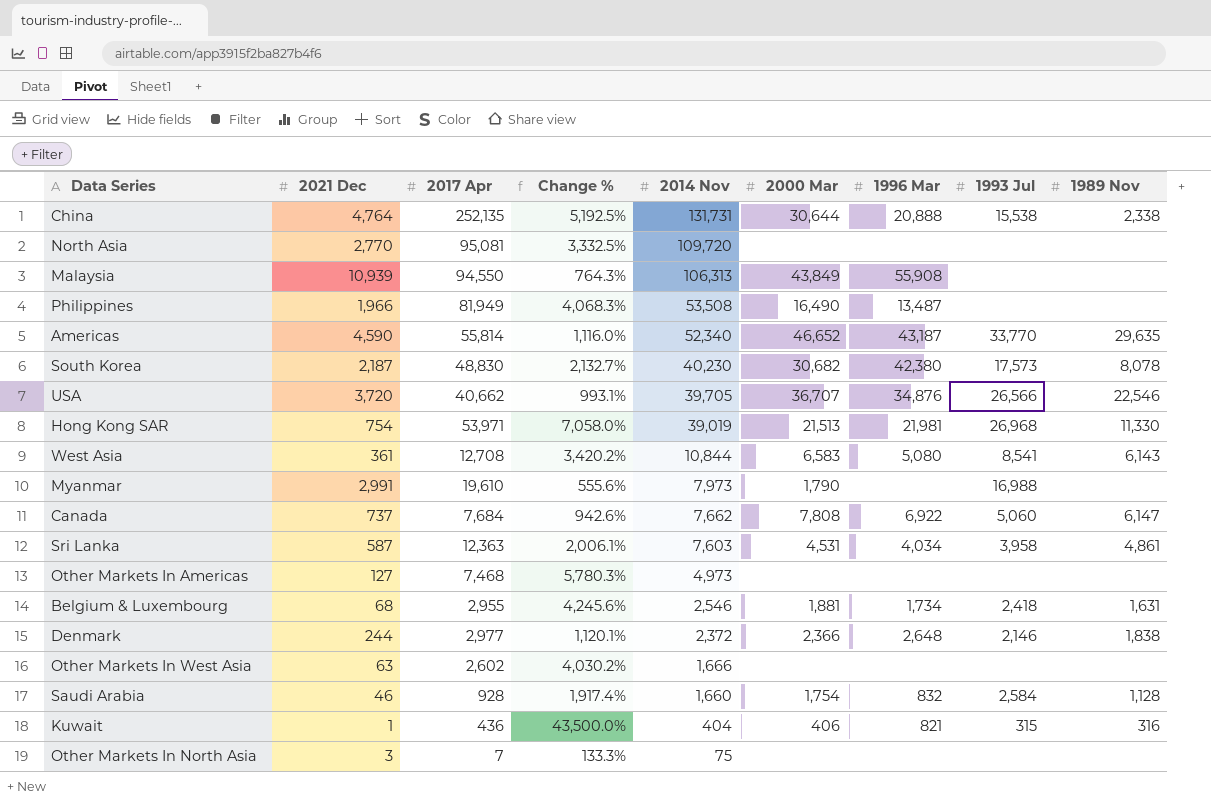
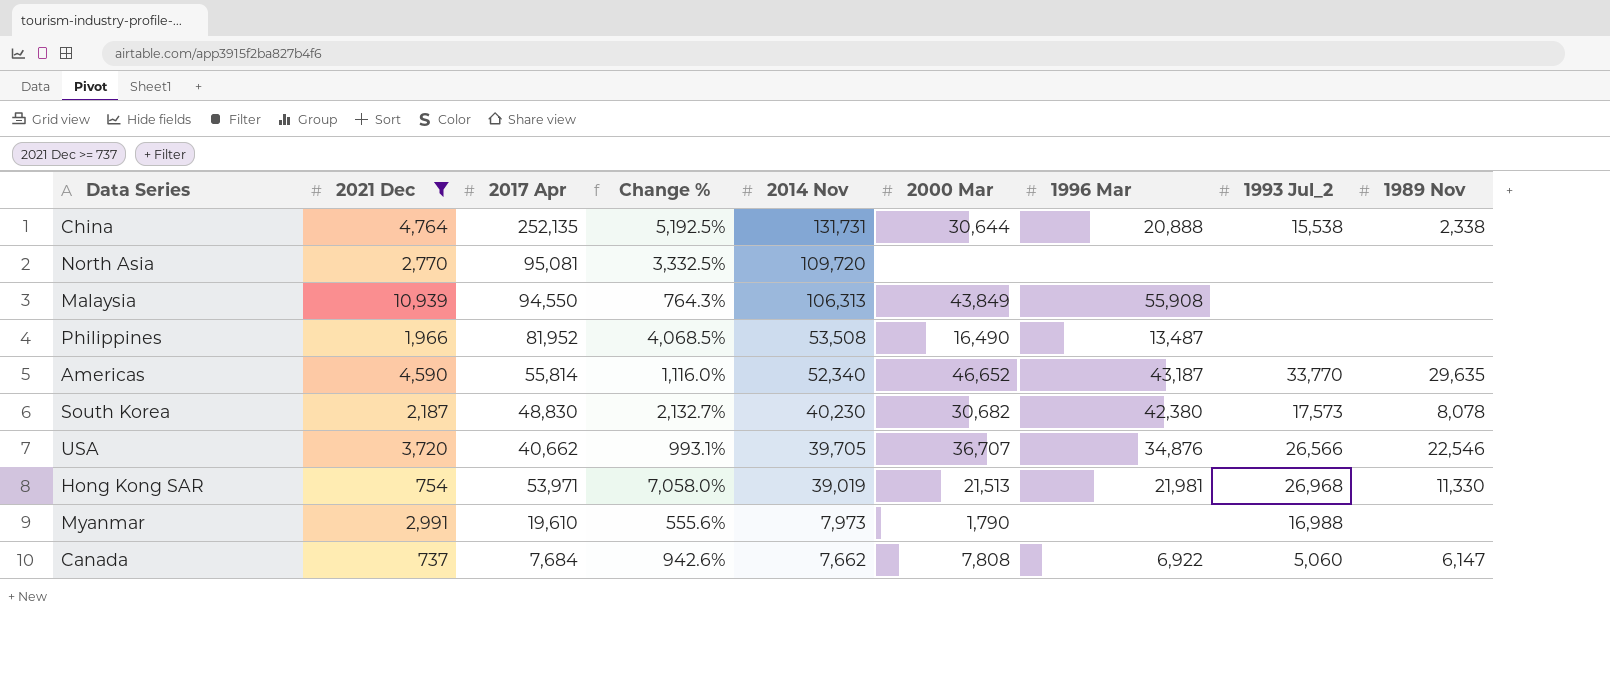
filter: none -> 2021 Dec >= 737
column name: 1993 Jul -> 1993 Jul_2
Philippines | 2017 Apr: 81,949 -> 81,952
Philippines | Change %: 4,068.3% -> 4,068.5%

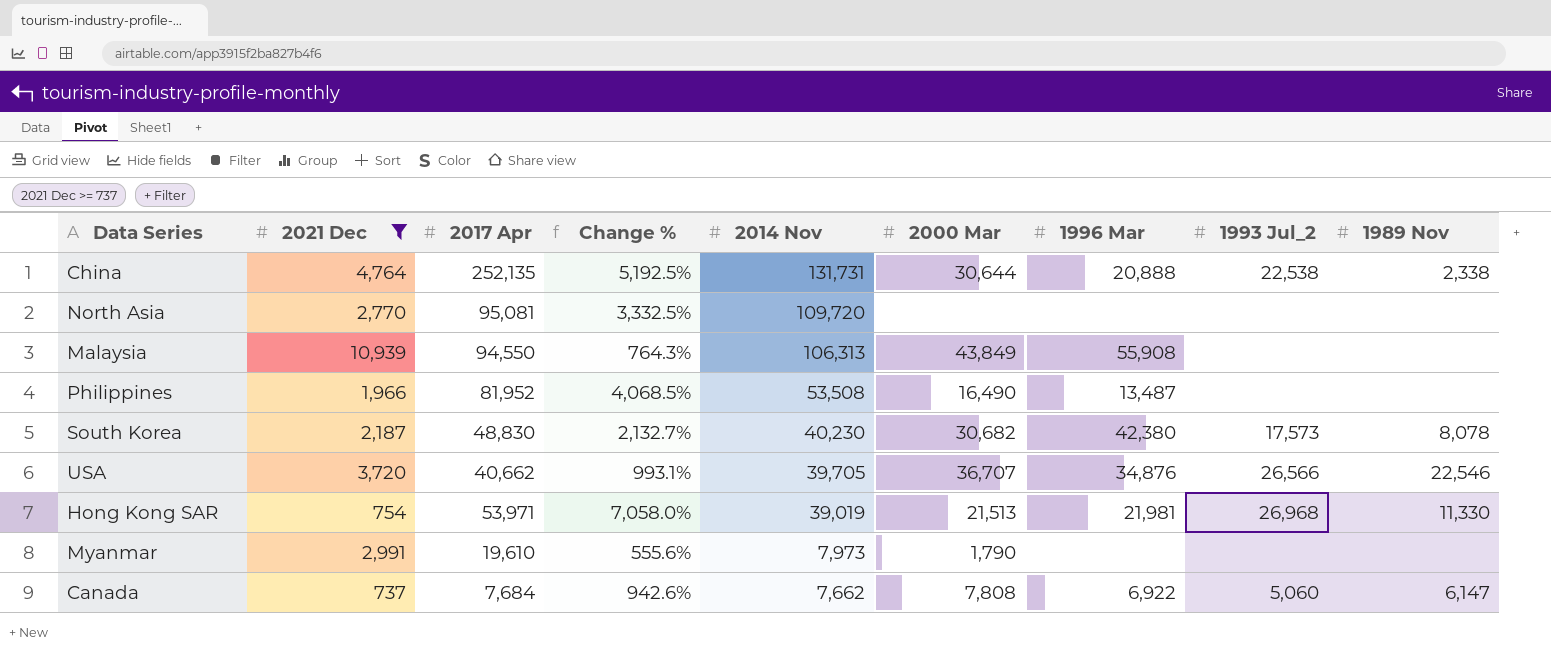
row Americas: 4,590 | 55,814 | 1,116.0% | 52,340 | 46,652 | 43,187 | 33,770 | 29,635 -> none
China | 1993 Jul_2: 15,538 -> 22,538
Myanmar | 1993 Jul_2: 16,988 -> none

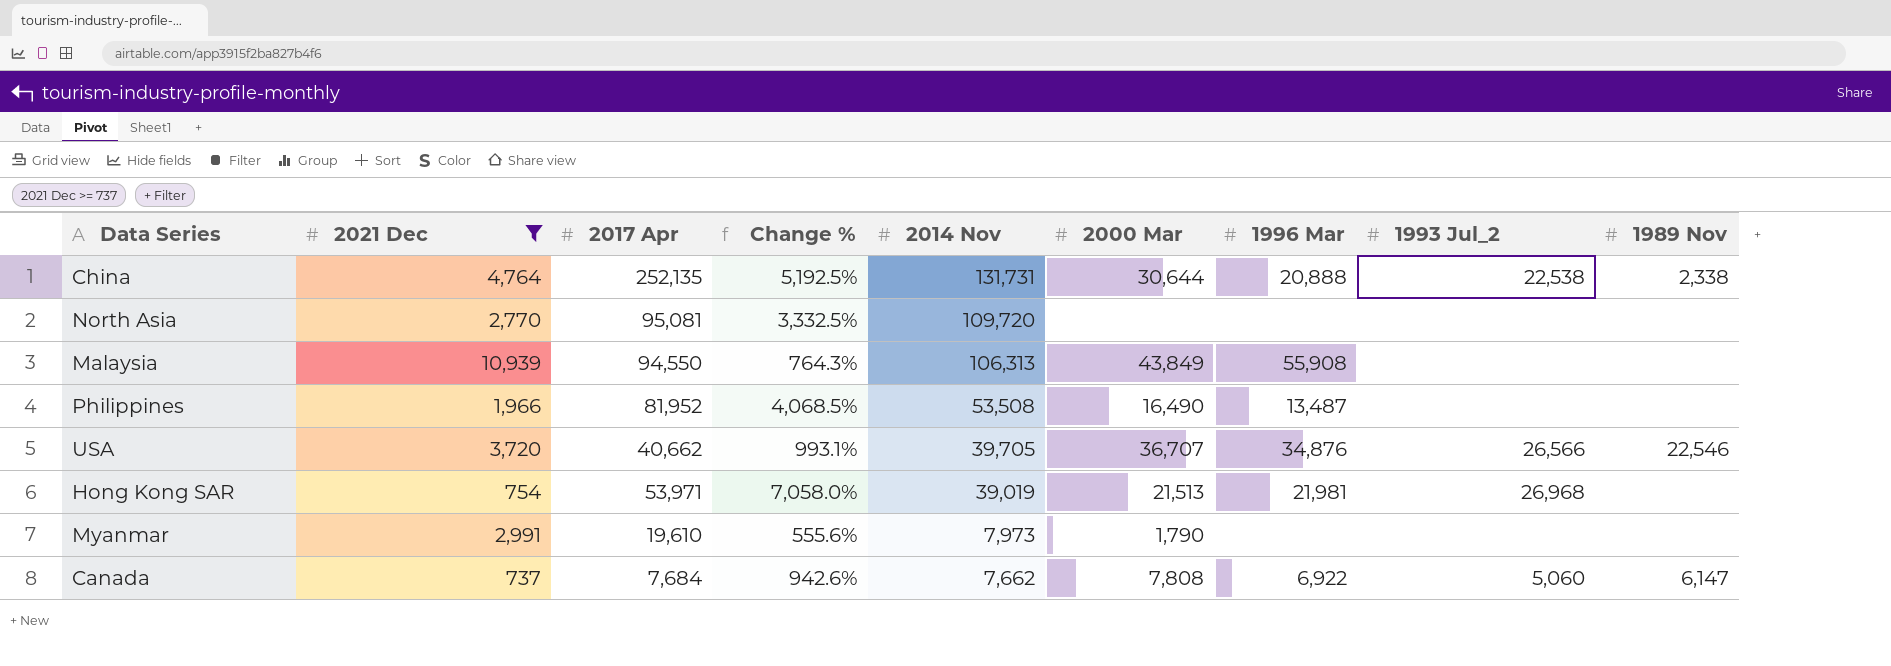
row South Korea: 2,187 | 48,830 | 2,132.7% | 40,230 | 30,682 | 42,380 | 17,573 | 8,078 -> none
Hong Kong SAR | 1989 Nov: 11,330 -> none

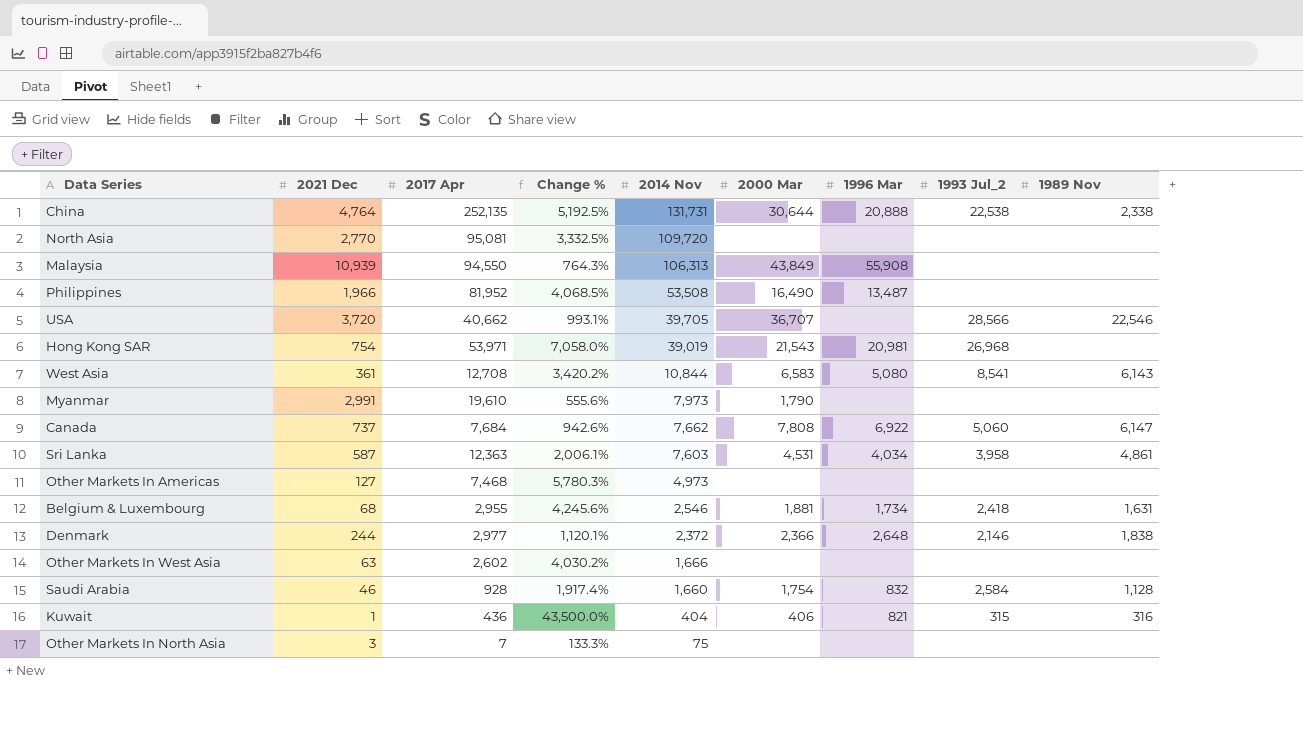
filter: 2021 Dec >= 737 -> none
USA | 1996 Mar: 34,876 -> none
USA | 1993 Jul_2: 26,566 -> 28,566
Hong Kong SAR | 2000 Mar: 21,513 -> 21,543
Hong Kong SAR | 1996 Mar: 21,981 -> 20,981

